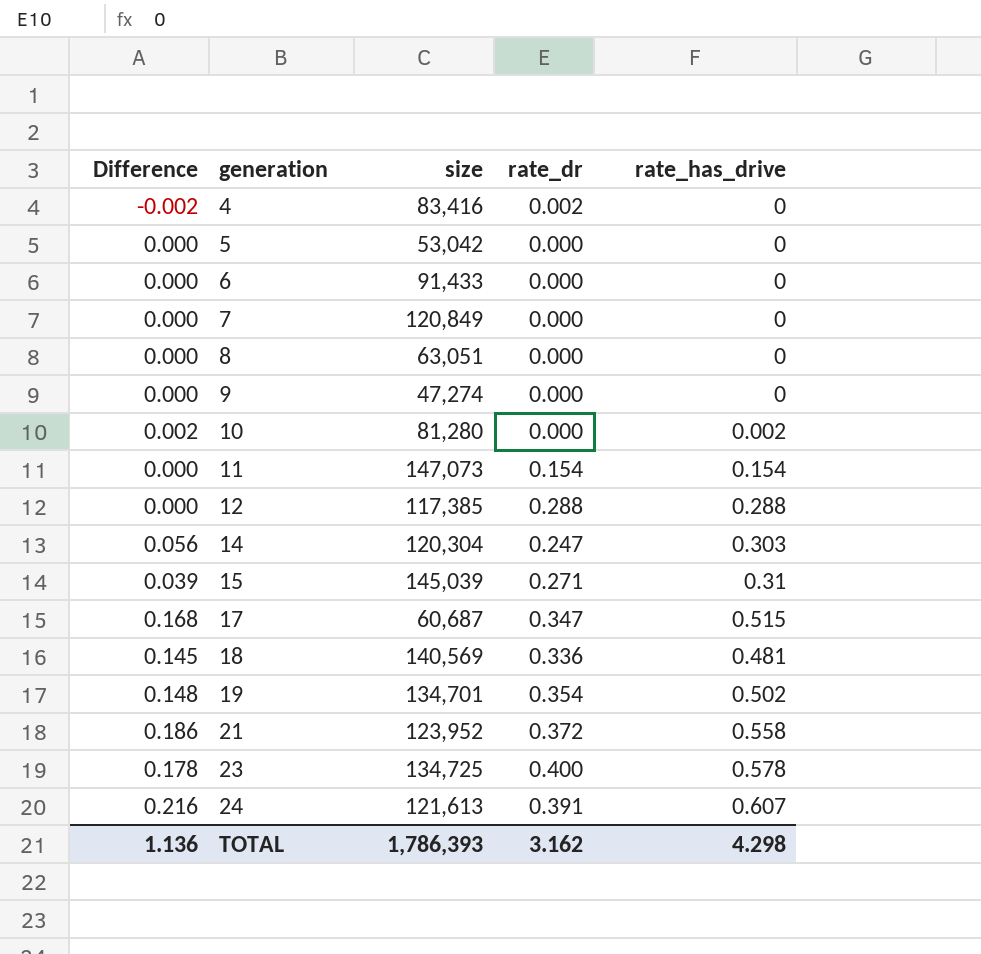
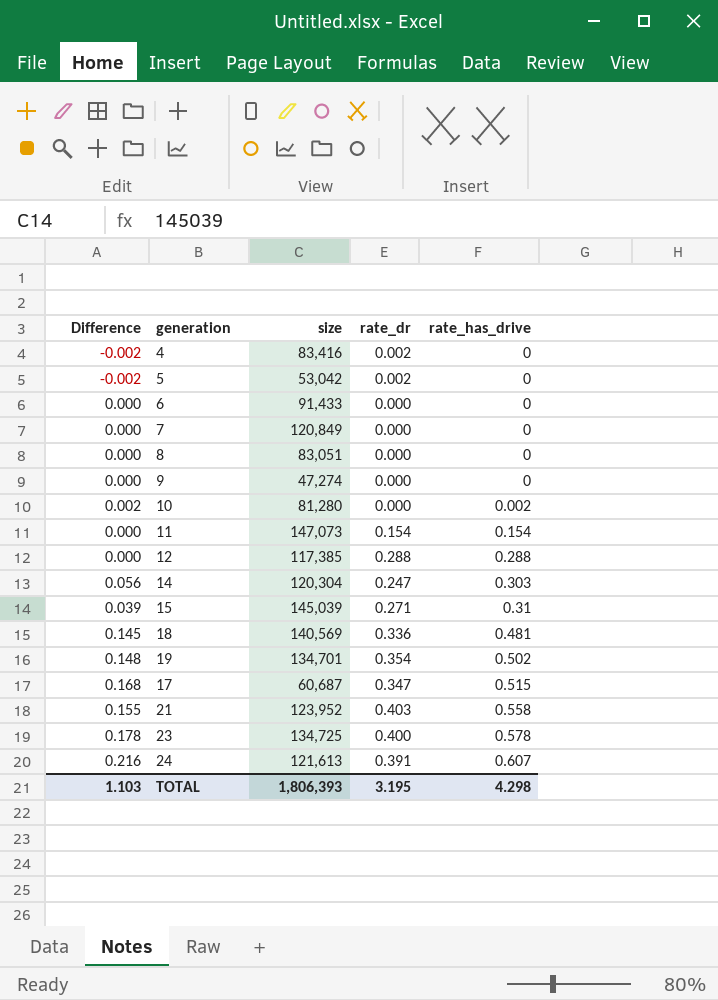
row order: generation ascending -> rate_has_drive ascending
5 | Difference: 0.000 -> -0.002
5 | rate_dr: 0.000 -> 0.002
8 | size: 63,051 -> 83,051
21 | Difference: 0.186 -> 0.155
21 | rate_dr: 0.372 -> 0.403
TOTAL | Difference: 1.136 -> 1.103
TOTAL | size: 1,786,393 -> 1,806,393
TOTAL | rate_dr: 3.162 -> 3.195

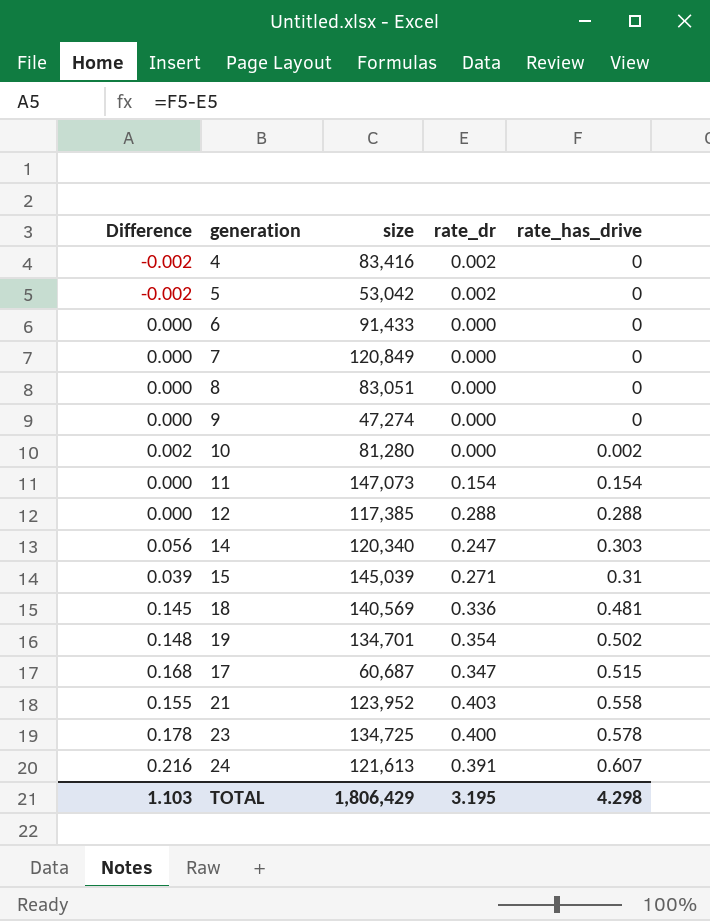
14 | size: 120,304 -> 120,340
TOTAL | size: 1,806,393 -> 1,806,429

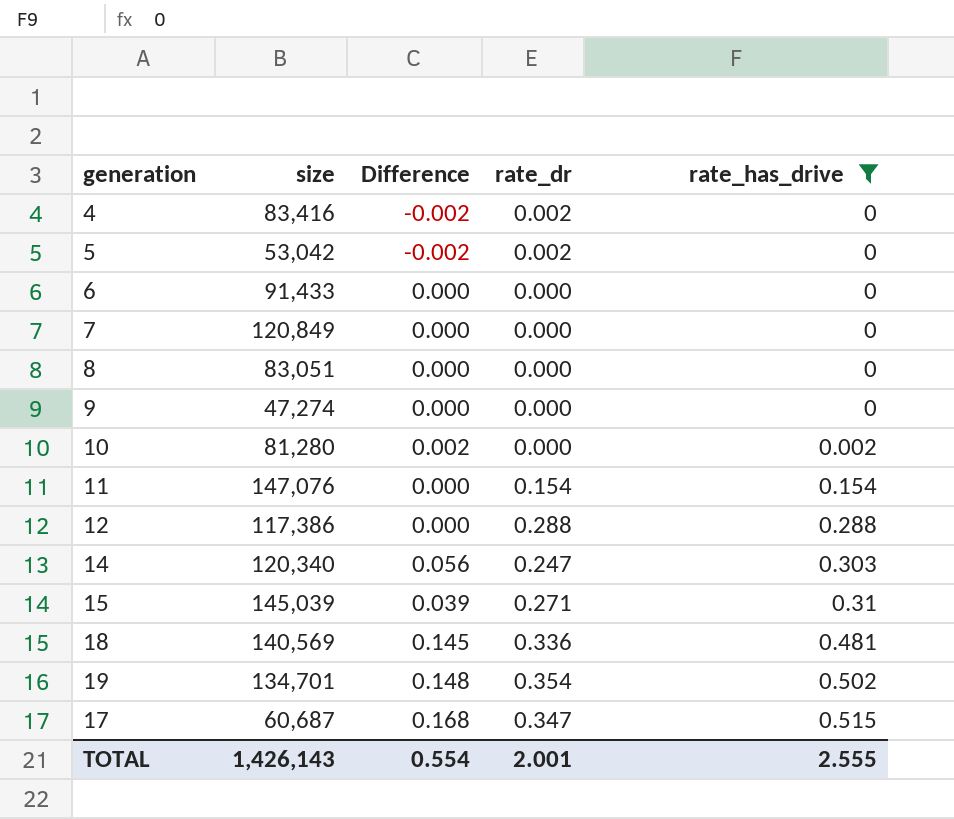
filter: none -> rate_has_drive <= 0.515
column Difference | position: 1 -> 3
11 | size: 147,073 -> 147,076
12 | size: 117,385 -> 117,386
TOTAL | size: 1,806,429 -> 1,426,143
TOTAL | Difference: 1.103 -> 0.554
TOTAL | rate_dr: 3.195 -> 2.001
TOTAL | rate_has_drive: 4.298 -> 2.555

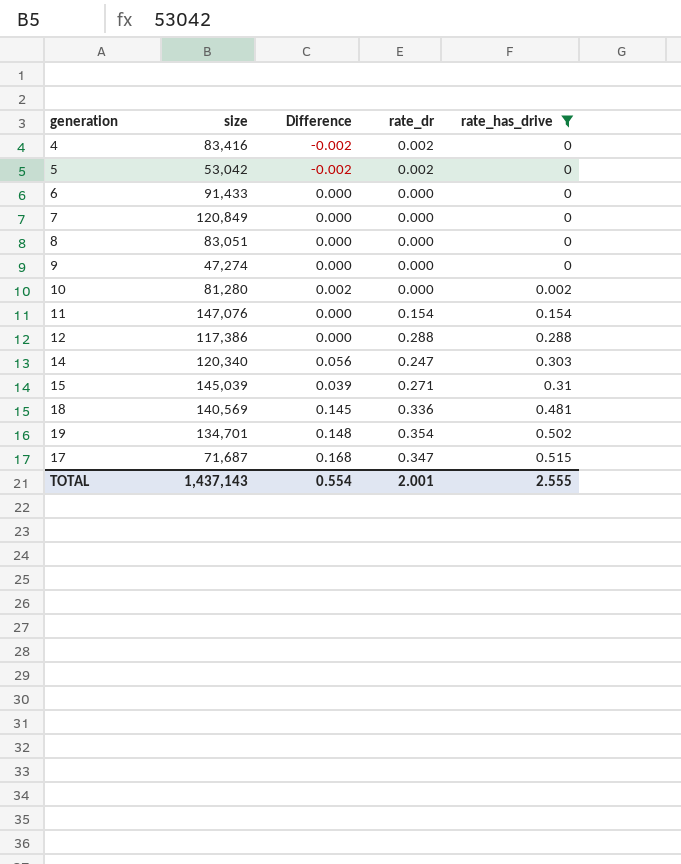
17 | size: 60,687 -> 71,687
TOTAL | size: 1,426,143 -> 1,437,143

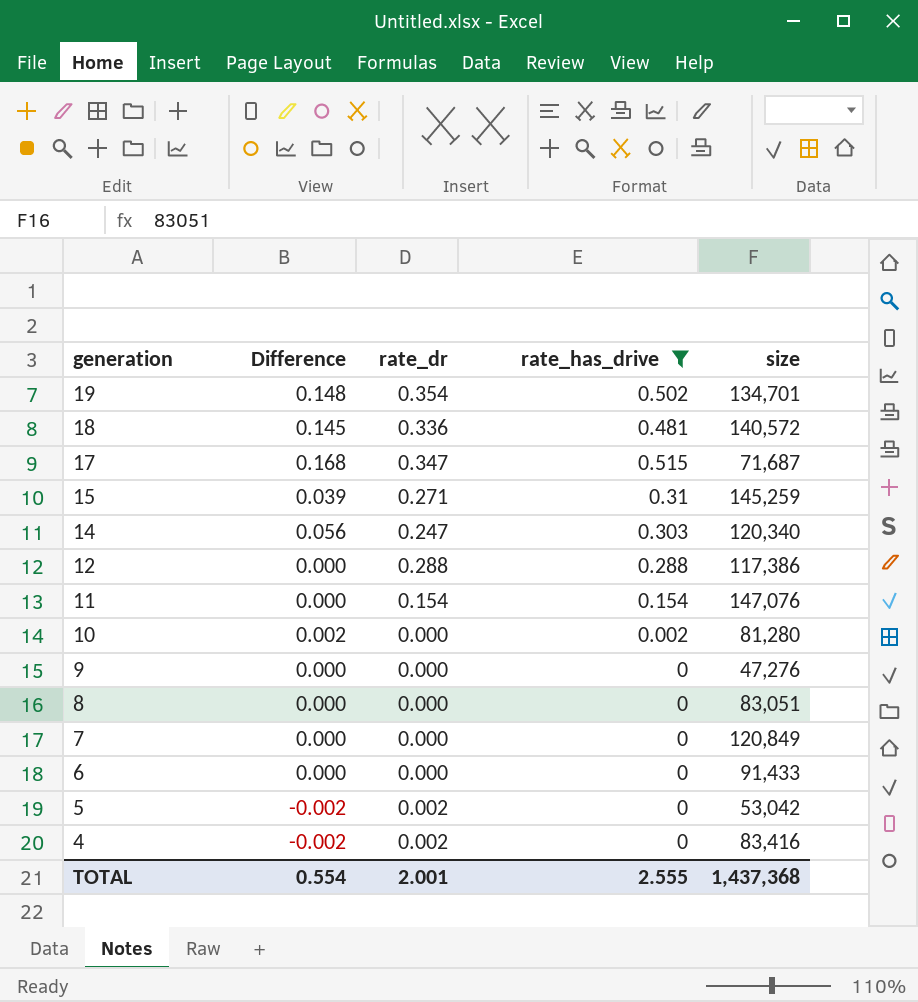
row order: rate_has_drive ascending -> generation descending
column size | position: 2 -> 5
18 | size: 140,569 -> 140,572
15 | size: 145,039 -> 145,259
9 | size: 47,274 -> 47,276
TOTAL | size: 1,437,143 -> 1,437,368

